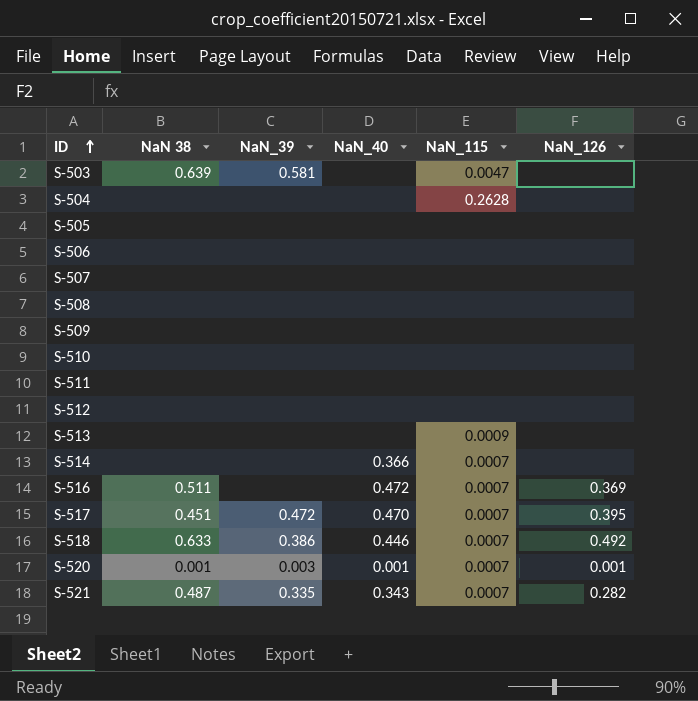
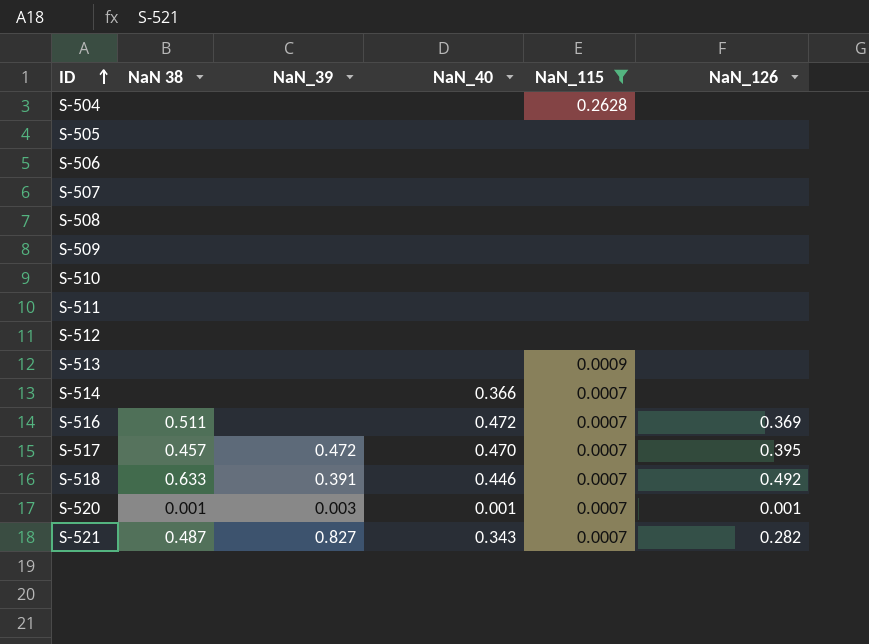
filter: none -> NaN_115 != 0.0047
S-517 | NaN 38: 0.451 -> 0.457
S-518 | NaN_39: 0.386 -> 0.391
S-521 | NaN_39: 0.335 -> 0.827

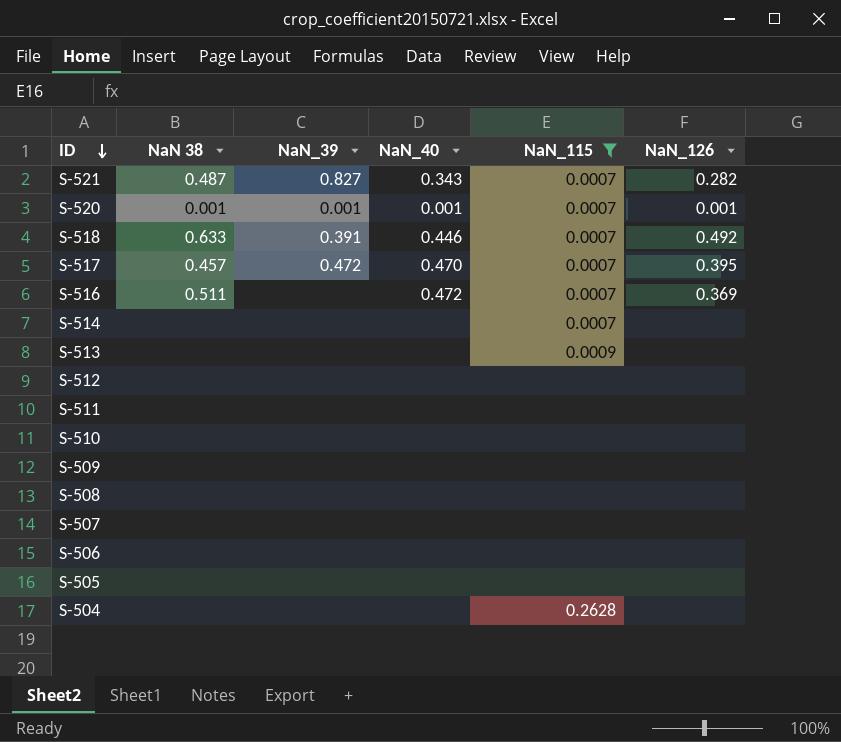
row order: ID ascending -> ID descending
S-520 | NaN_39: 0.003 -> 0.001
S-514 | NaN_40: 0.366 -> none

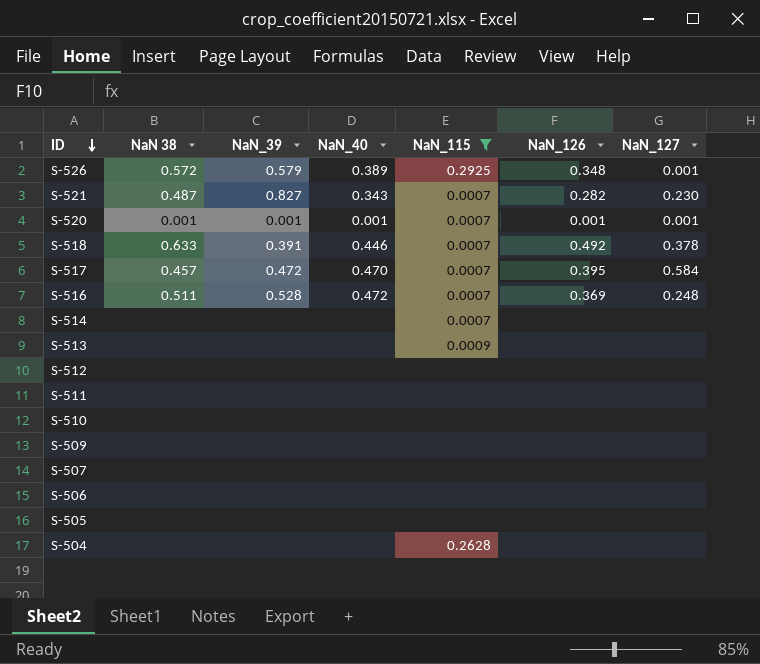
column NaN_127 | position: none -> 7
row S-508: none | none | none | none | none -> none
row S-526: none -> 0.572 | 0.579 | 0.389 | 0.2925 | 0.348 | 0.001
S-516 | NaN_39: none -> 0.528

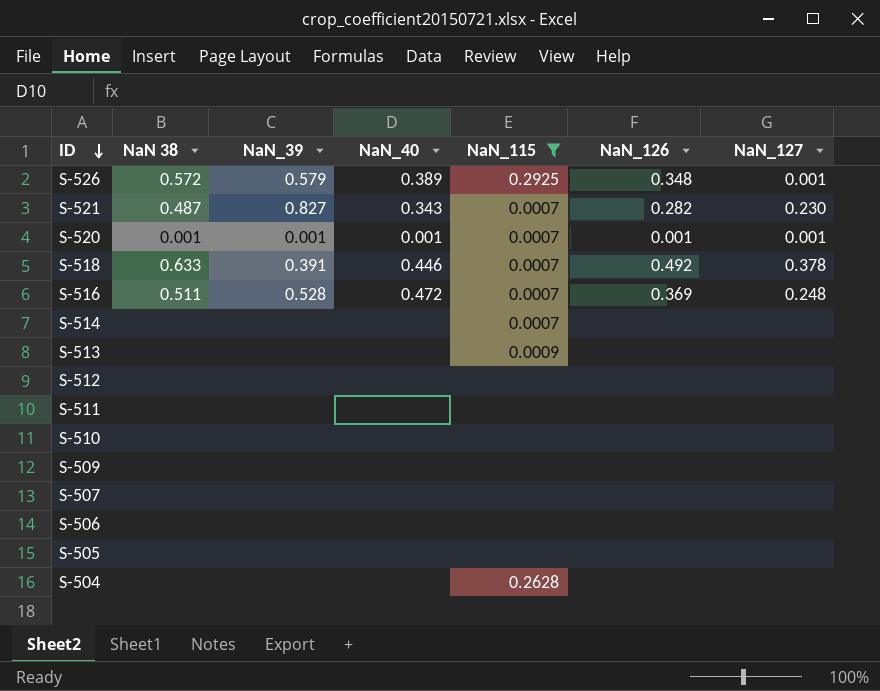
row S-517: 0.457 | 0.472 | 0.470 | 0.0007 | 0.395 | 0.584 -> none

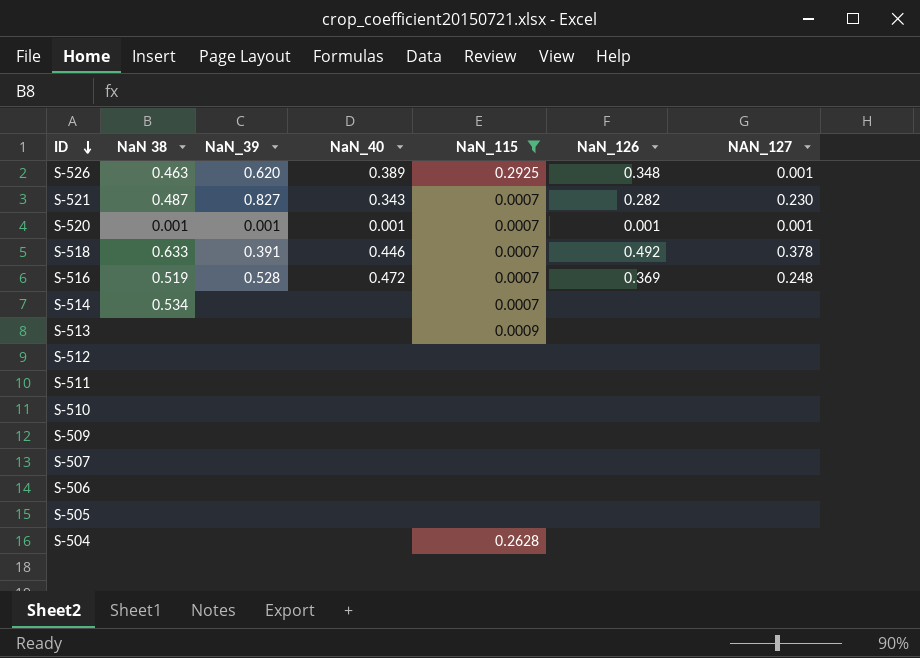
column name: NaN_127 -> NAN_127
S-526 | NaN 38: 0.572 -> 0.463
S-526 | NaN_39: 0.579 -> 0.620
S-516 | NaN 38: 0.511 -> 0.519
S-514 | NaN 38: none -> 0.534

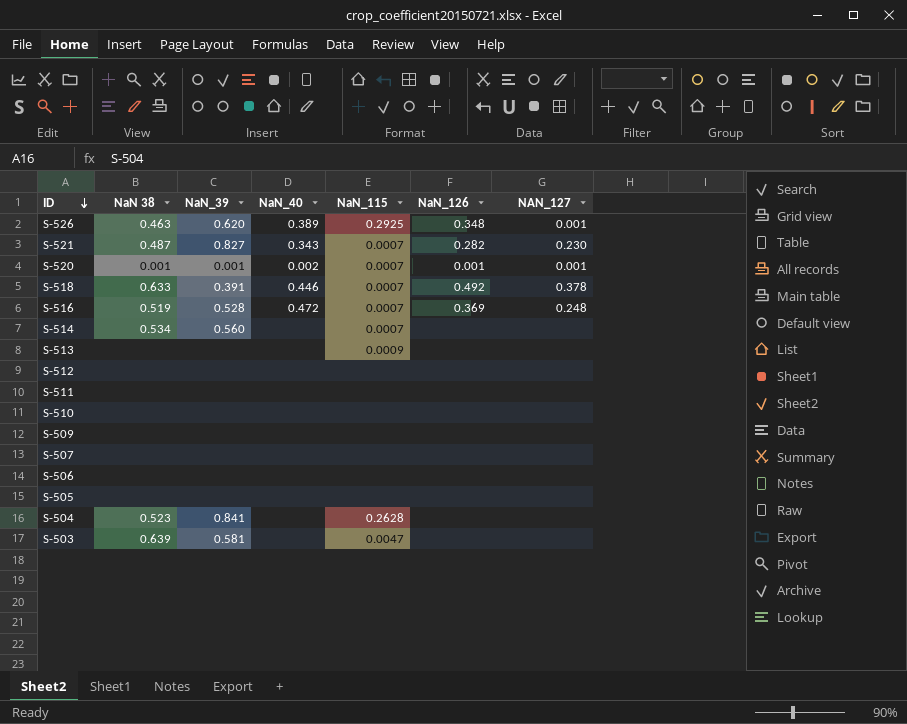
filter: NaN_115 != 0.0047 -> none
S-520 | NaN_40: 0.001 -> 0.002
S-514 | NaN_39: none -> 0.560
S-504 | NaN 38: none -> 0.523
S-504 | NaN_39: none -> 0.841

